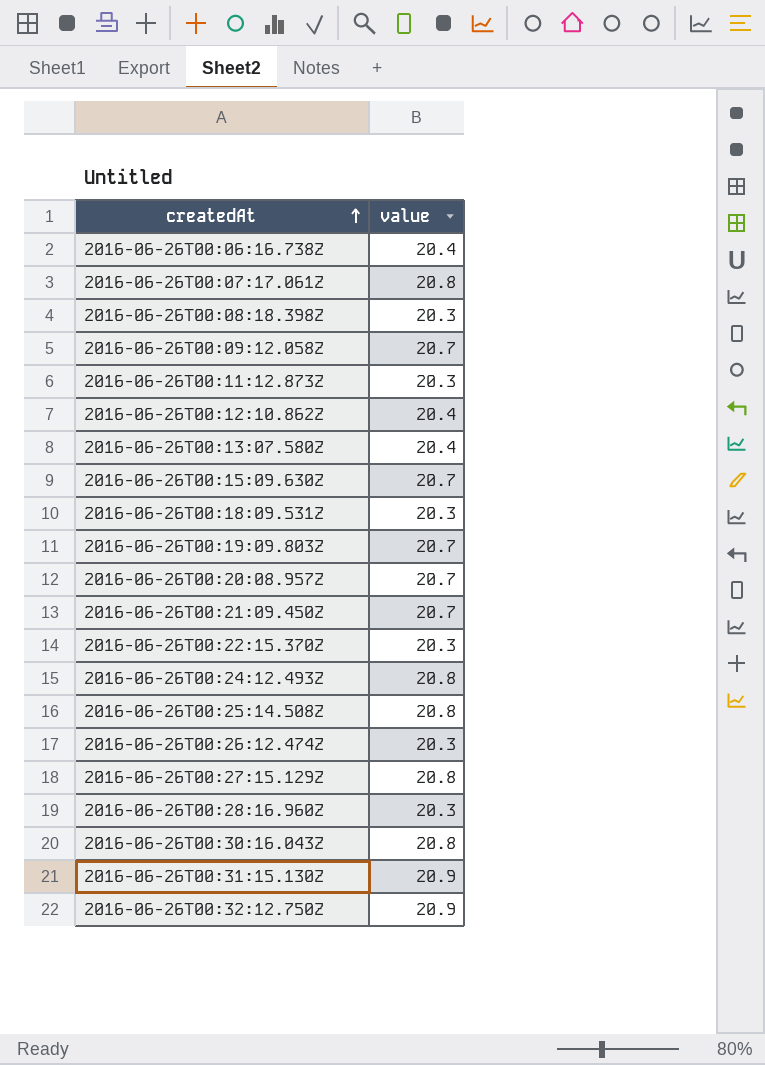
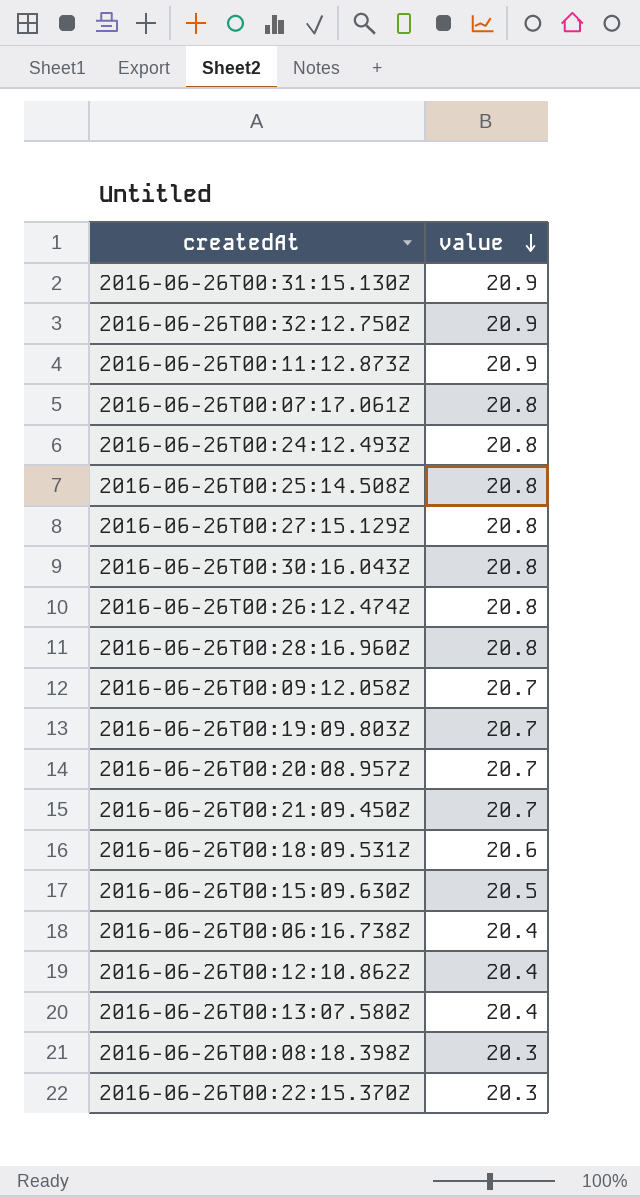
row order: createdAt ascending -> value descending
2016-06-26T00:11:12.873Z | value: 20.3 -> 20.9
2016-06-26T00:26:12.474Z | value: 20.3 -> 20.8
2016-06-26T00:28:16.960Z | value: 20.3 -> 20.8
2016-06-26T00:18:09.531Z | value: 20.3 -> 20.6
2016-06-26T00:15:09.630Z | value: 20.7 -> 20.5

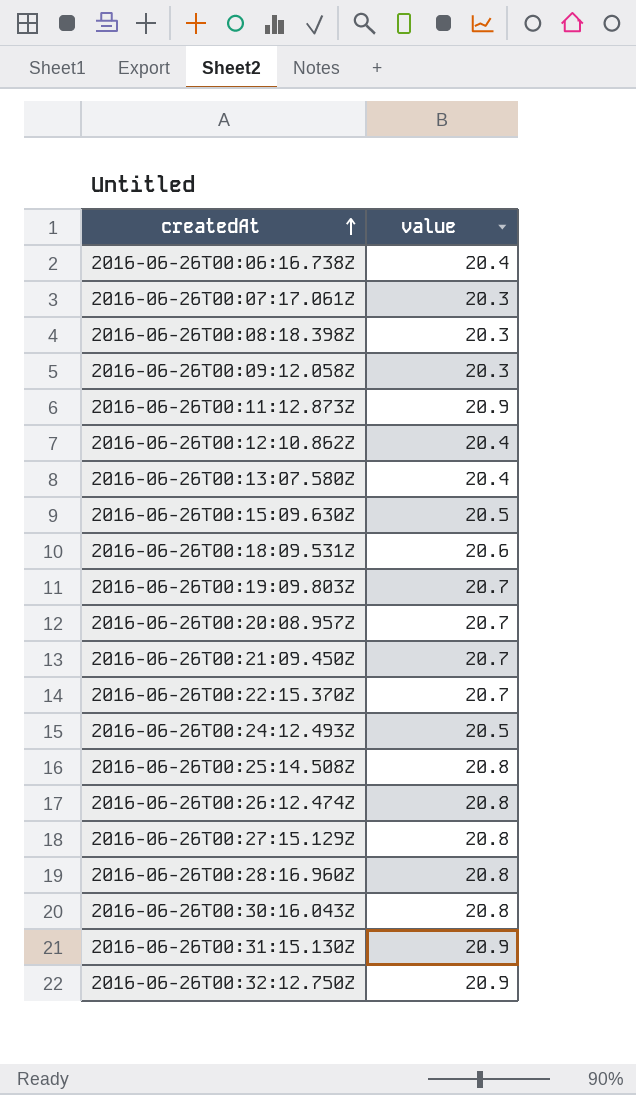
row order: value descending -> createdAt ascending
2016-06-26T00:07:17.061Z | value: 20.8 -> 20.3
2016-06-26T00:09:12.058Z | value: 20.7 -> 20.3
2016-06-26T00:22:15.370Z | value: 20.3 -> 20.7
2016-06-26T00:24:12.493Z | value: 20.8 -> 20.5

